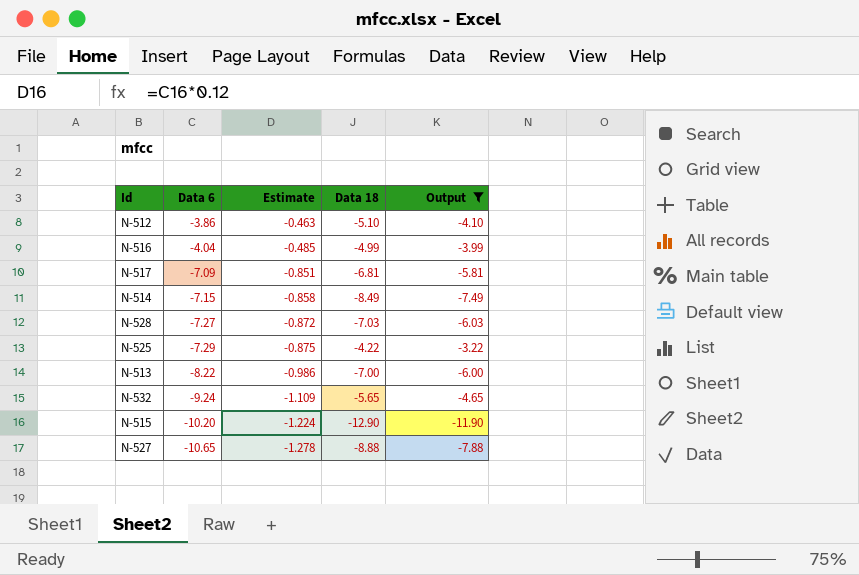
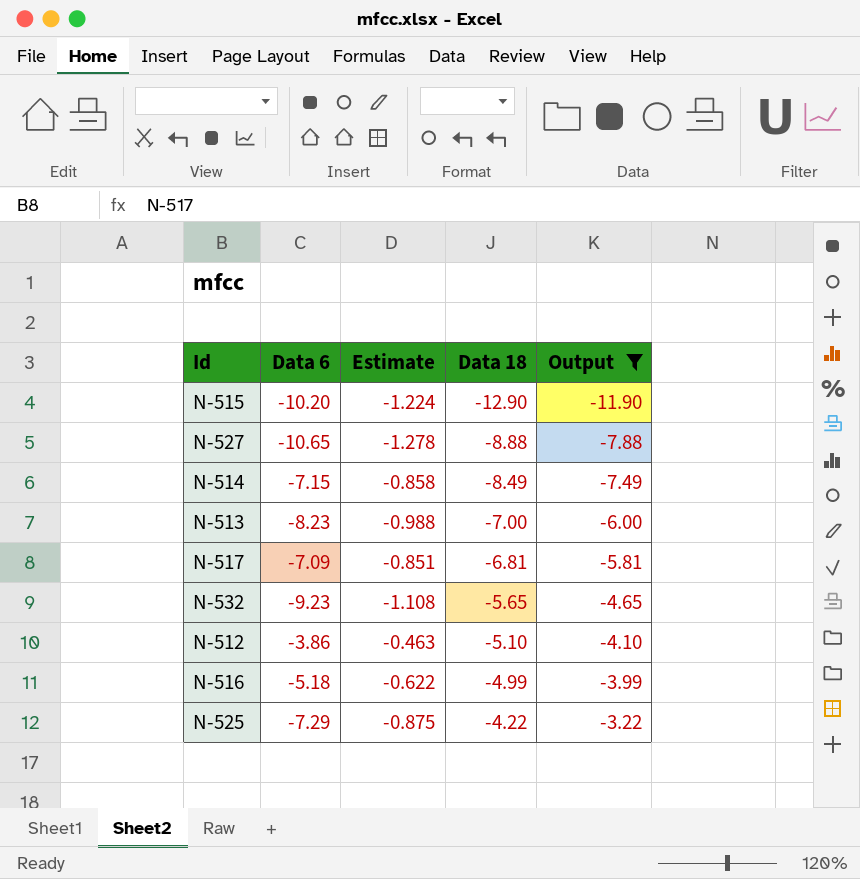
row order: Data 6 descending -> Data 18 ascending
row N-528: -7.27 | -0.872 | -7.03 | -6.03 -> none
N-513 | Data 6: -8.22 -> -8.23
N-513 | Estimate: -0.986 -> -0.988
N-532 | Data 6: -9.24 -> -9.23
N-532 | Estimate: -1.109 -> -1.108
N-516 | Data 6: -4.04 -> -5.18
N-516 | Estimate: -0.485 -> -0.622

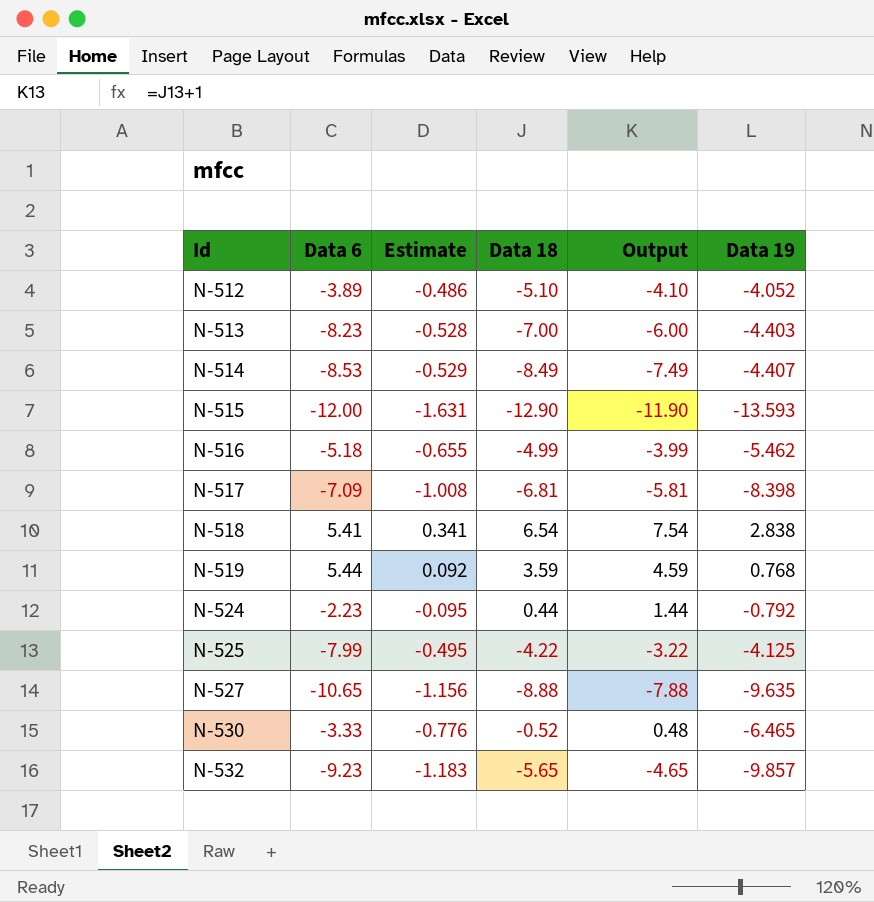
filter: Output <= -3.22 -> none
row order: Data 18 ascending -> Id ascending
column Estimate | formula: [Data 6] * 0.12 -> [Data 19] * 0.12
column Data 19 | position: none -> 6
N-512 | Data 6: -3.86 -> -3.89
N-514 | Data 6: -7.15 -> -8.53
N-515 | Data 6: -10.20 -> -12.00
N-525 | Data 6: -7.29 -> -7.99

